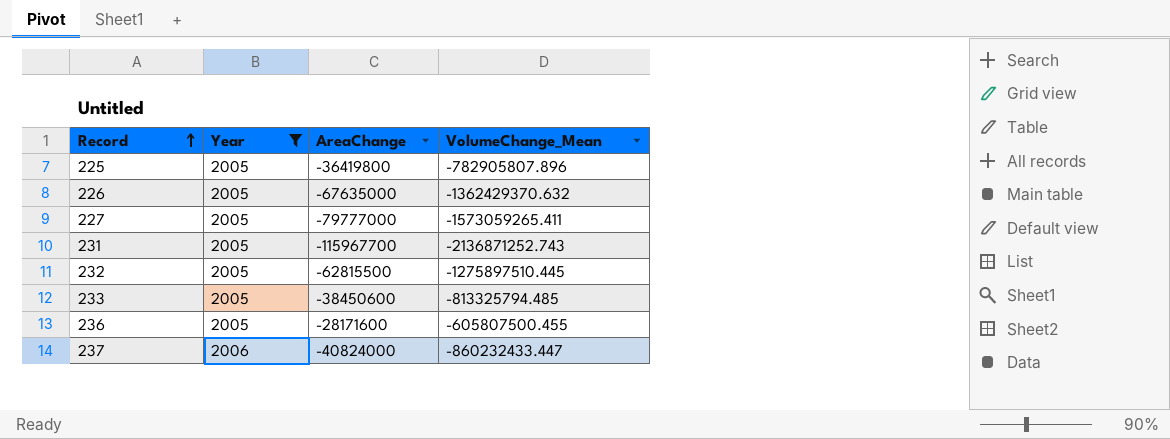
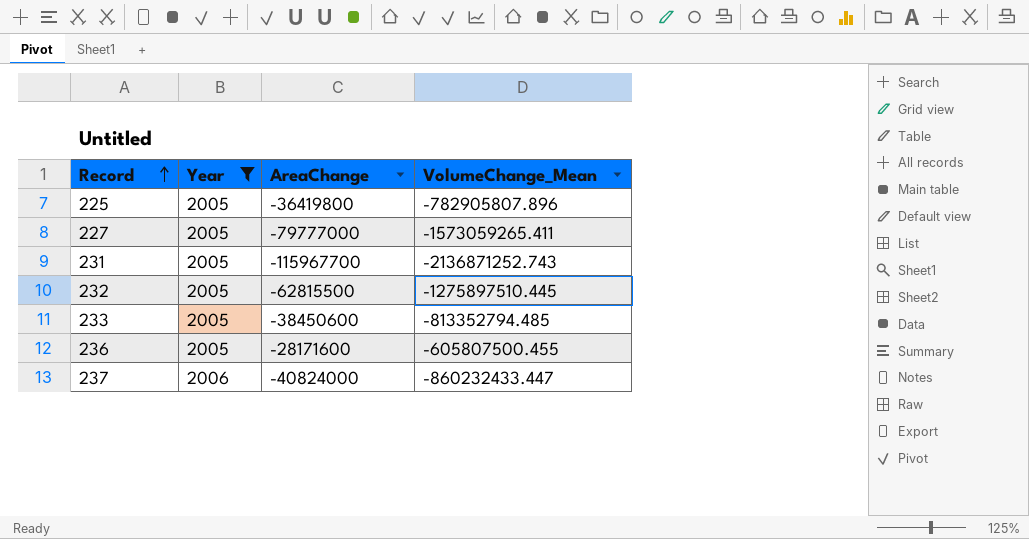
row 226: 2005 | -67635000 | -1362429370.632 -> none
233 | VolumeChange_Mean: -813325794.485 -> -813352794.485

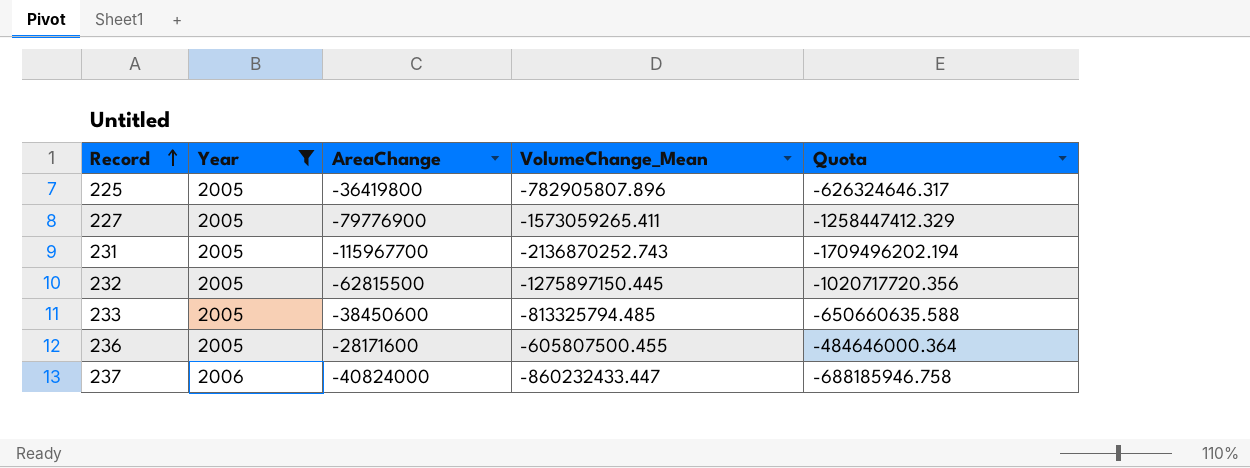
column Quota | formula: none -> [VolumeChange_Mean] * 0.8
227 | AreaChange: -79777000 -> -79776900
231 | VolumeChange_Mean: -2136871252.743 -> -2136870252.743
232 | VolumeChange_Mean: -1275897510.445 -> -1275897150.445
233 | VolumeChange_Mean: -813352794.485 -> -813325794.485

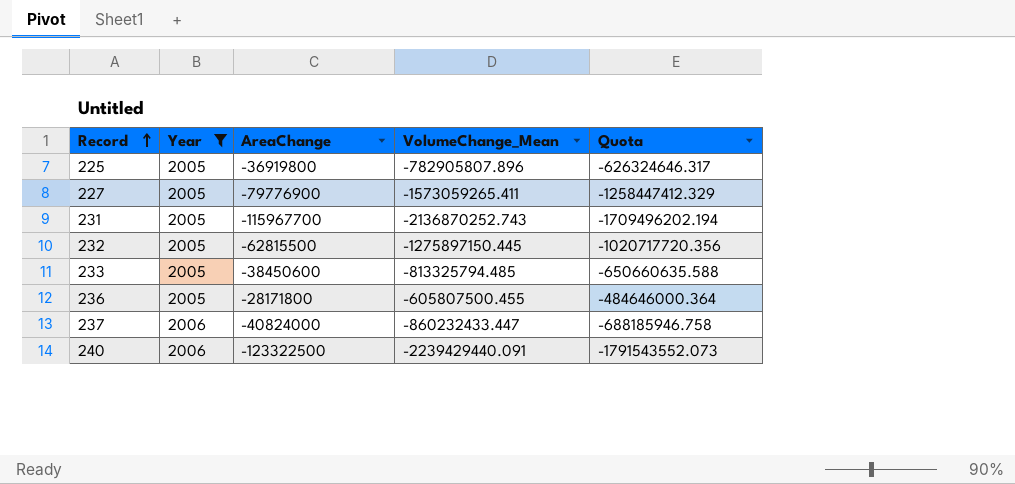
225 | AreaChange: -36419800 -> -36919800
236 | AreaChange: -28171600 -> -28171800
row 240: none -> 2006 | -123322500 | -2239429440.091 | -1791543552.073

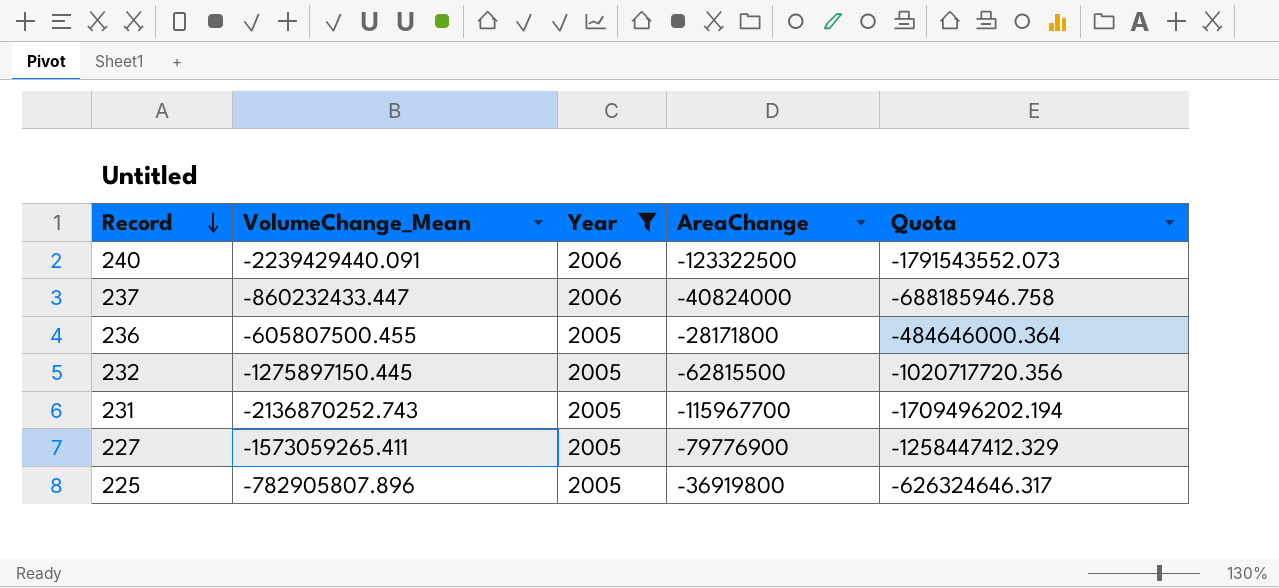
row order: Record ascending -> Record descending
column VolumeChange_Mean | position: 4 -> 2
row 233: 2005 | -38450600 | -813325794.485 | -650660635.588 -> none

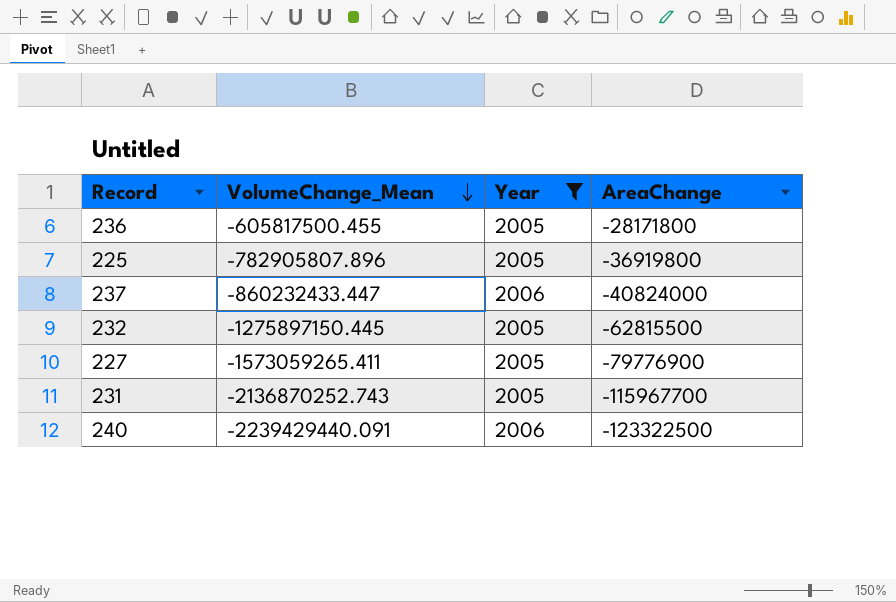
row order: Record descending -> VolumeChange_Mean descending
column Quota | formula: [VolumeChange_Mean] * 0.8 -> none
236 | VolumeChange_Mean: -605807500.455 -> -605817500.455

